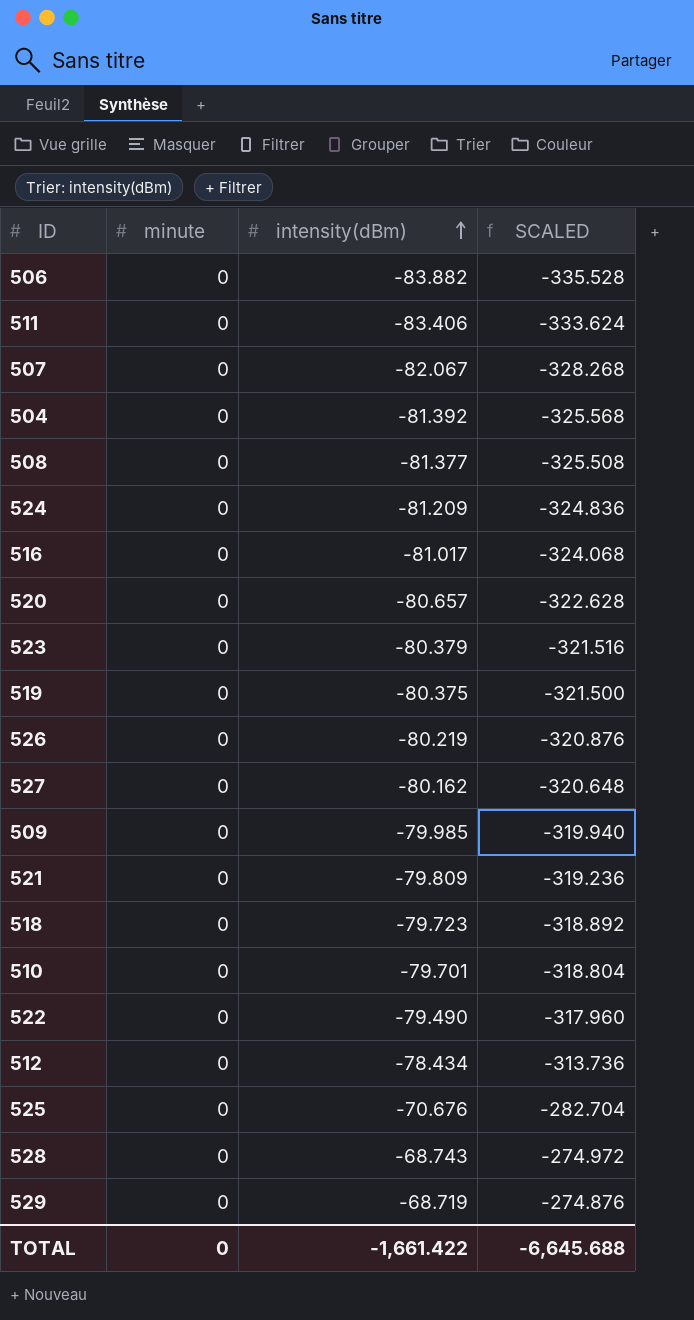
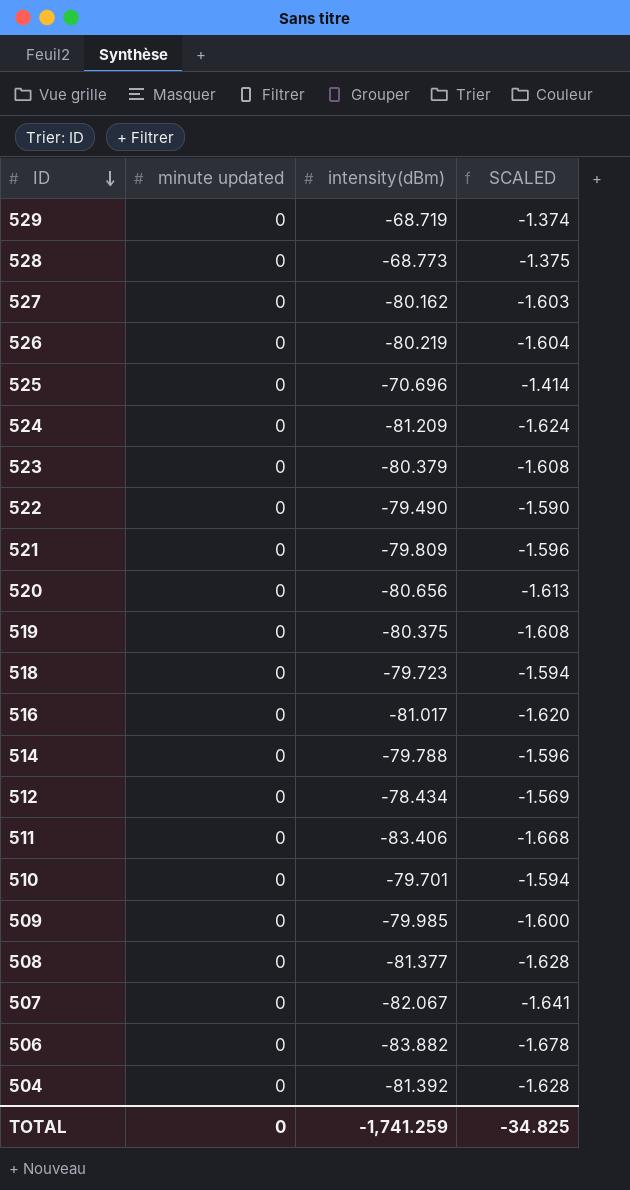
row order: intensity(dBm) ascending -> ID descending
column name: minute -> minute updated
column SCALED | formula: [intensity(dBm)] * 4 -> [intensity(dBm)] * 0.02
528 | intensity(dBm): -68.743 -> -68.773
525 | intensity(dBm): -70.676 -> -70.696
520 | intensity(dBm): -80.657 -> -80.656
row 514: none -> 0 | -79.788 | -1.596
TOTAL | intensity(dBm): -1,661.422 -> -1,741.259
TOTAL | SCALED: -6,645.688 -> -34.825

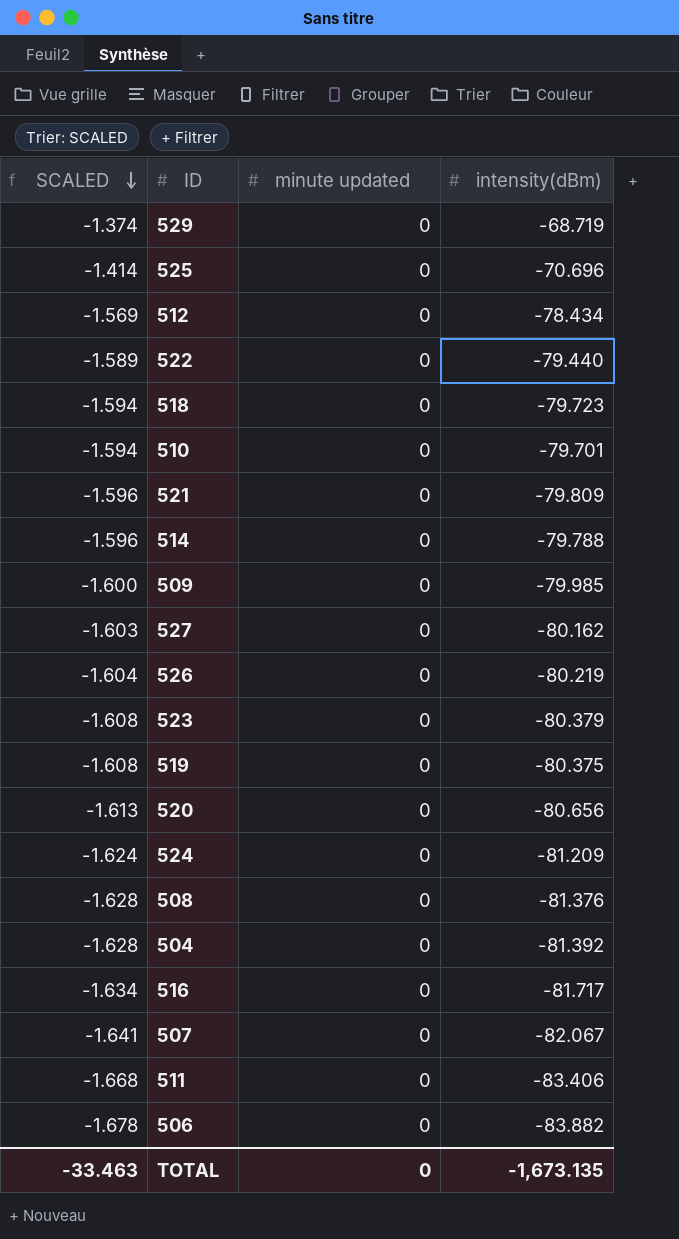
row order: ID descending -> SCALED descending
column SCALED | position: 4 -> 1
row 528: 0 | -68.773 | -1.375 -> none
522 | SCALED: -1.590 -> -1.589
522 | intensity(dBm): -79.490 -> -79.440
508 | intensity(dBm): -81.377 -> -81.376
516 | SCALED: -1.620 -> -1.634
516 | intensity(dBm): -81.017 -> -81.717
TOTAL | SCALED: -34.825 -> -33.463
TOTAL | intensity(dBm): -1,741.259 -> -1,673.135

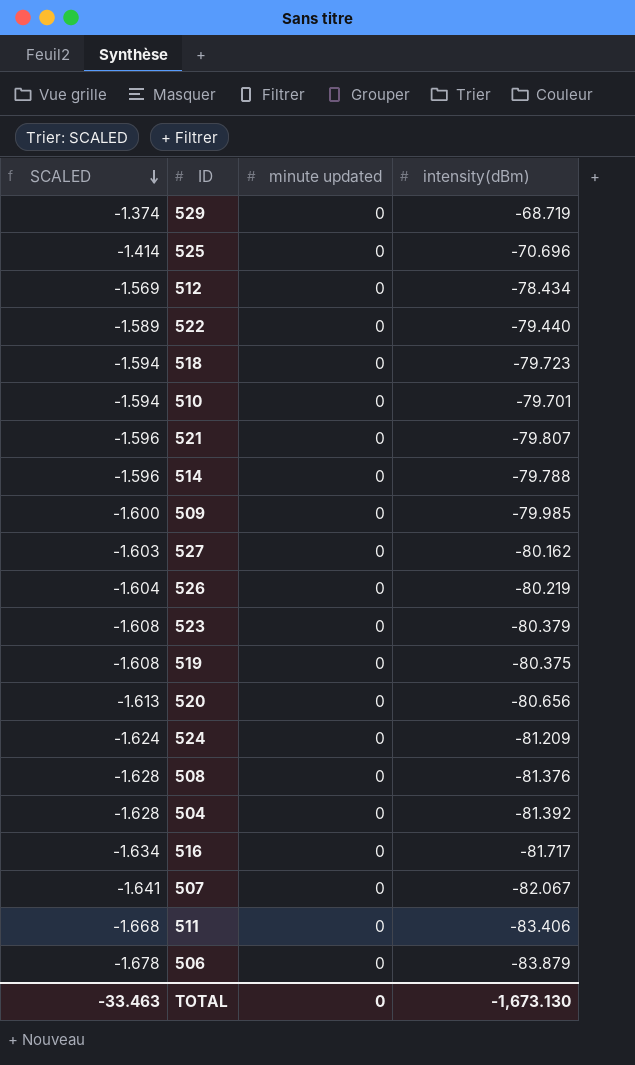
521 | intensity(dBm): -79.809 -> -79.807
506 | intensity(dBm): -83.882 -> -83.879
TOTAL | intensity(dBm): -1,673.135 -> -1,673.130

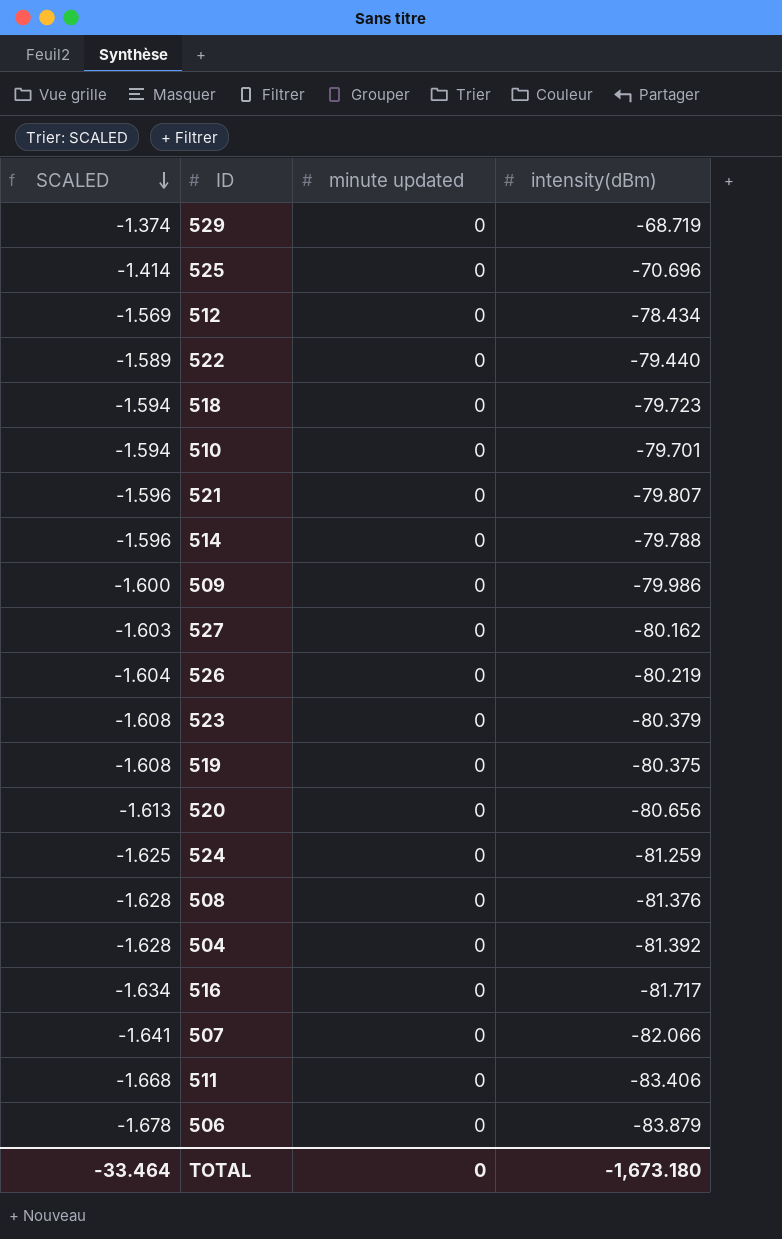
509 | intensity(dBm): -79.985 -> -79.986
524 | SCALED: -1.624 -> -1.625
524 | intensity(dBm): -81.209 -> -81.259
507 | intensity(dBm): -82.067 -> -82.066
TOTAL | SCALED: -33.463 -> -33.464
TOTAL | intensity(dBm): -1,673.130 -> -1,673.180

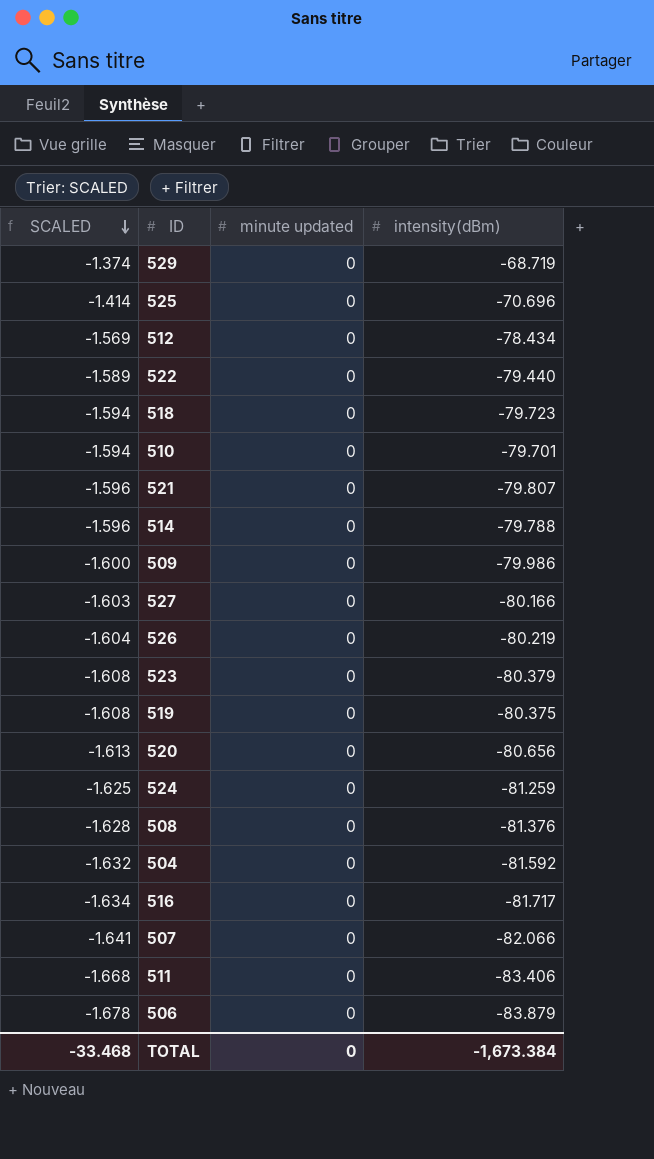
527 | intensity(dBm): -80.162 -> -80.166
504 | SCALED: -1.628 -> -1.632
504 | intensity(dBm): -81.392 -> -81.592
TOTAL | SCALED: -33.464 -> -33.468
TOTAL | intensity(dBm): -1,673.180 -> -1,673.384

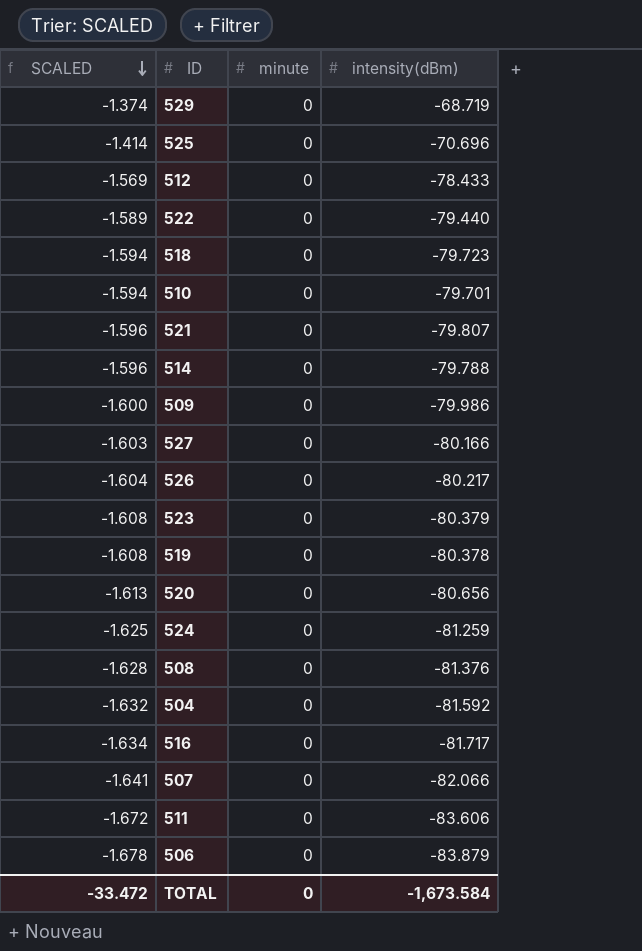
column name: minute updated -> minute
512 | intensity(dBm): -78.434 -> -78.433
526 | intensity(dBm): -80.219 -> -80.217
519 | intensity(dBm): -80.375 -> -80.378
511 | SCALED: -1.668 -> -1.672
511 | intensity(dBm): -83.406 -> -83.606
TOTAL | SCALED: -33.468 -> -33.472
TOTAL | intensity(dBm): -1,673.384 -> -1,673.584

